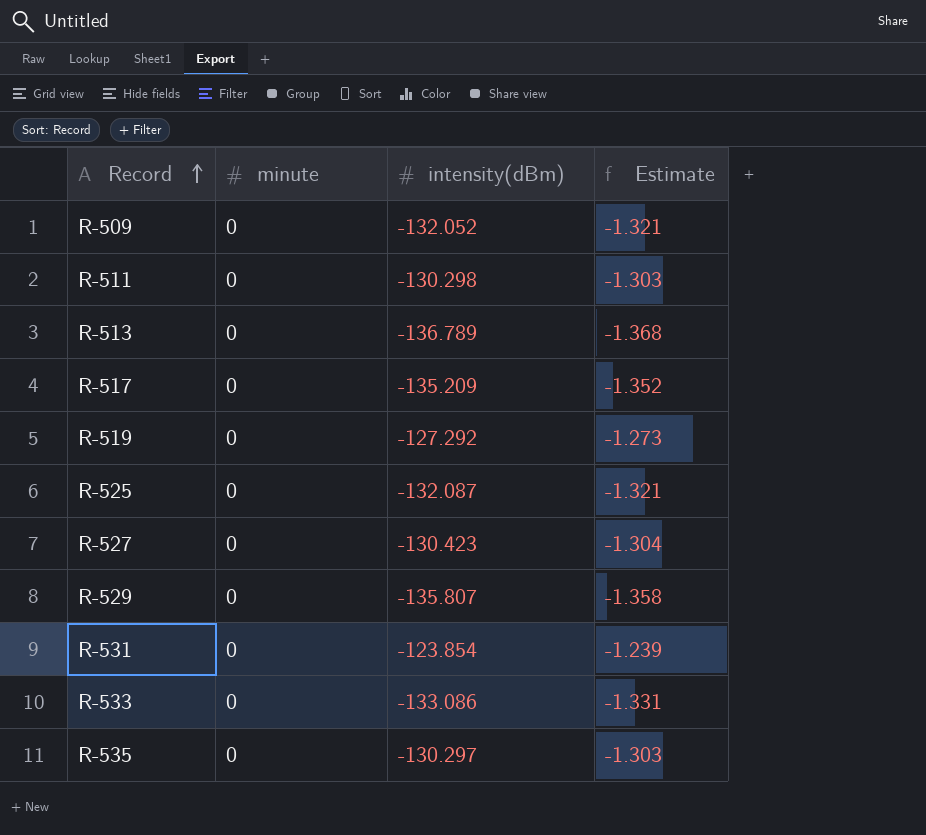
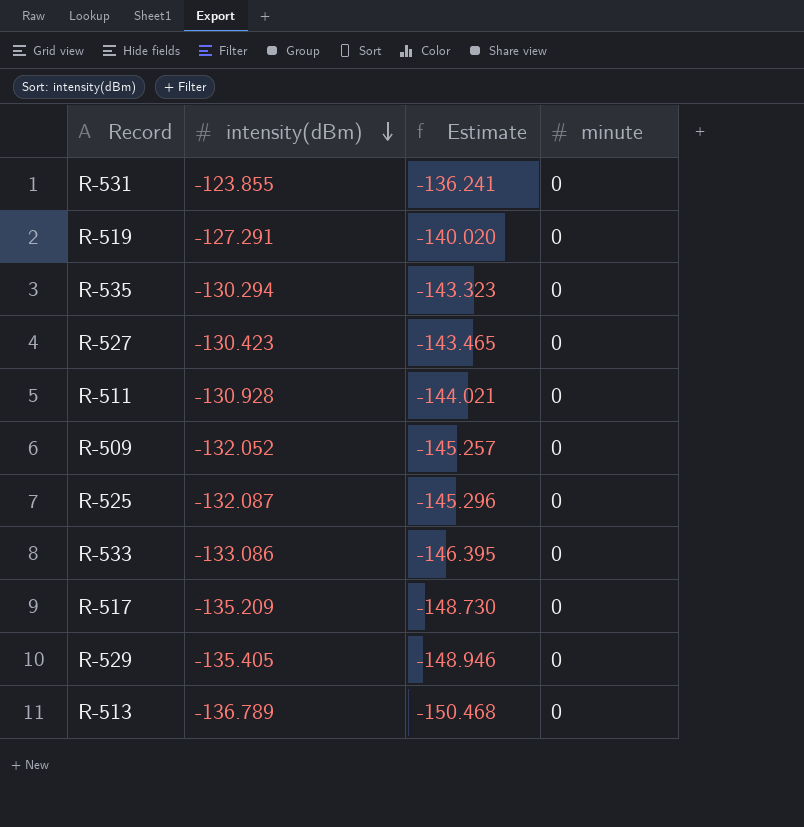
row order: Record ascending -> intensity(dBm) descending
column Estimate | formula: [intensity(dBm)] * 0.01 -> [intensity(dBm)] * 1.1
column minute | position: 2 -> 4
R-531 | intensity(dBm): -123.854 -> -123.855
R-519 | intensity(dBm): -127.292 -> -127.291
R-535 | intensity(dBm): -130.297 -> -130.294
R-511 | intensity(dBm): -130.298 -> -130.928
R-529 | intensity(dBm): -135.807 -> -135.405

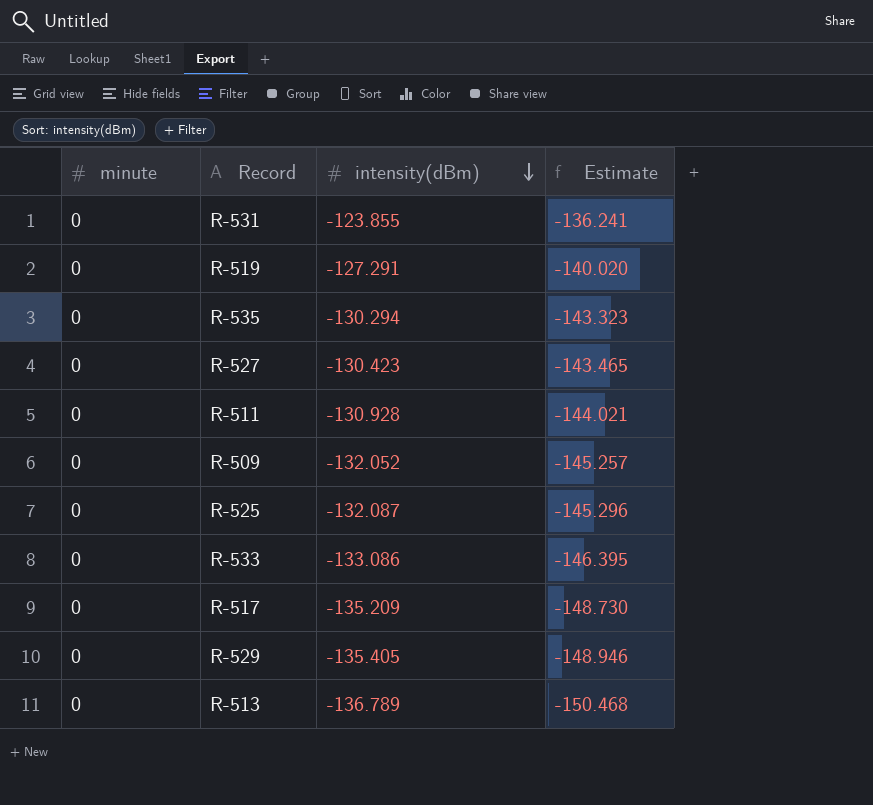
column minute | position: 4 -> 1

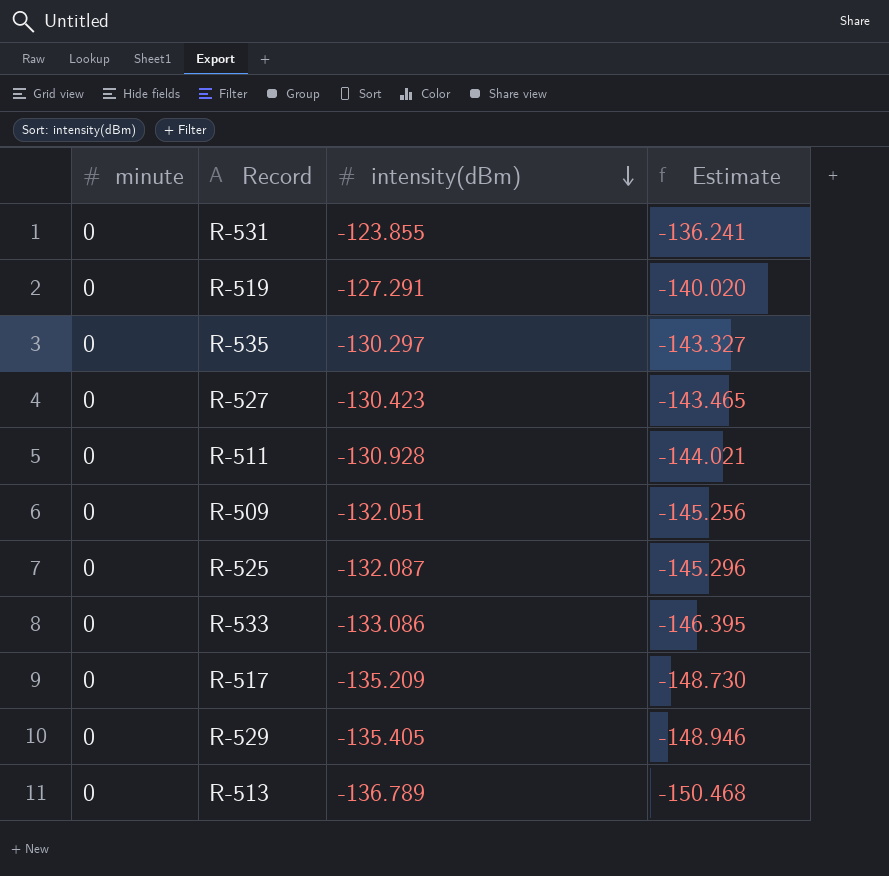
R-535 | intensity(dBm): -130.294 -> -130.297
R-535 | Estimate: -143.323 -> -143.327
R-509 | intensity(dBm): -132.052 -> -132.051
R-509 | Estimate: -145.257 -> -145.256

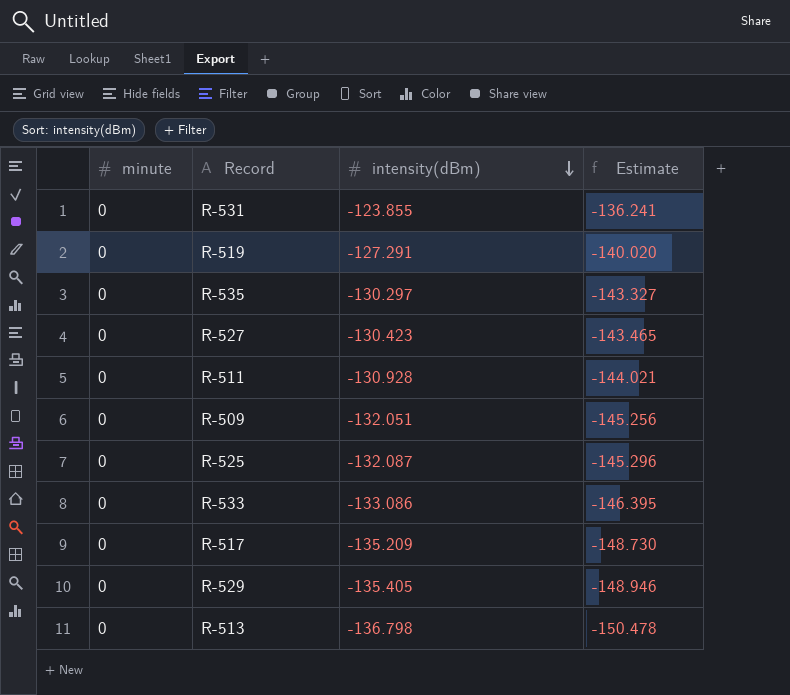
R-513 | intensity(dBm): -136.789 -> -136.798
R-513 | Estimate: -150.468 -> -150.478

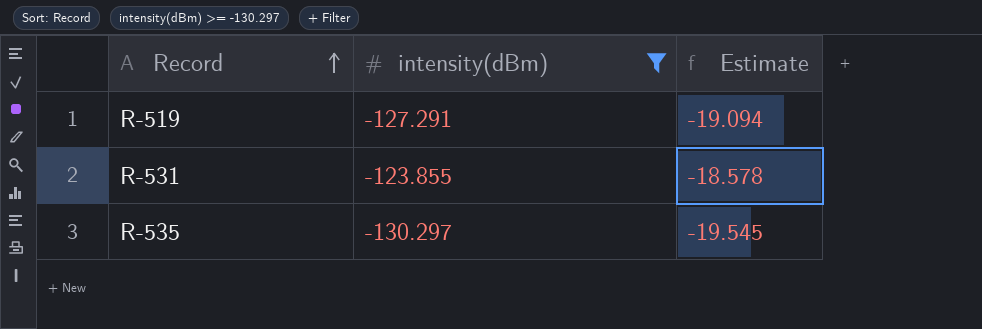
filter: none -> intensity(dBm) >= -130.297
row order: intensity(dBm) descending -> Record ascending
column minute | position: 1 -> none
column Estimate | formula: [intensity(dBm)] * 1.1 -> [intensity(dBm)] * 0.15

